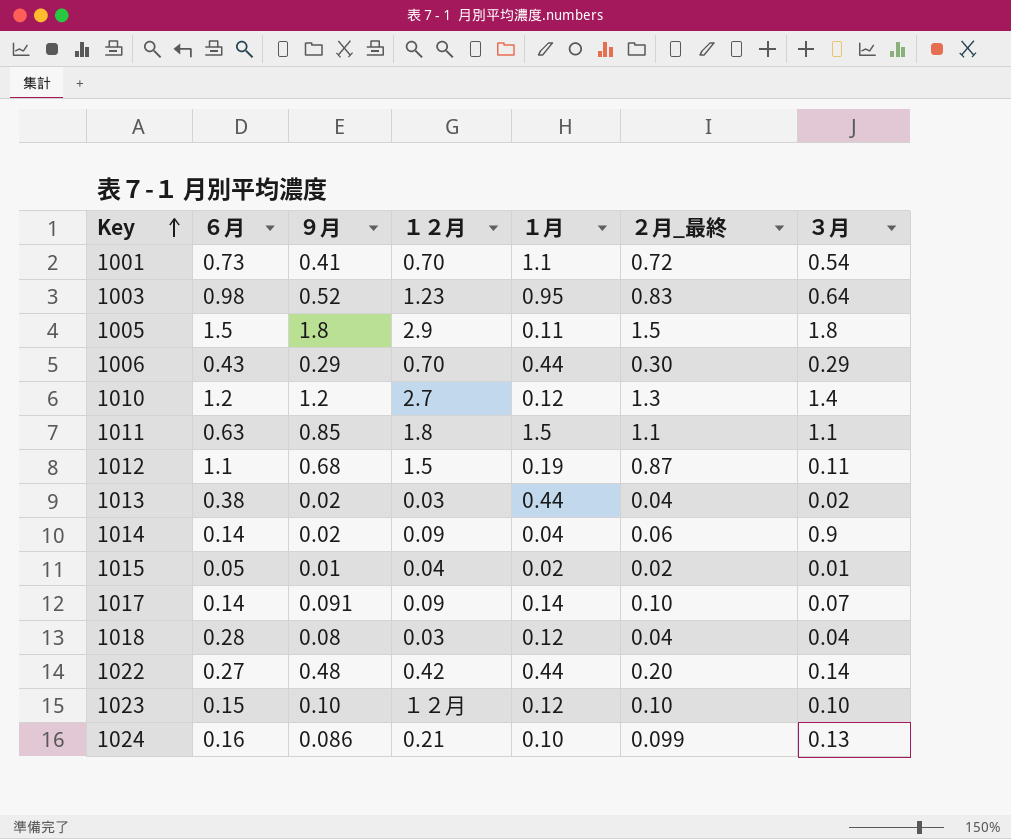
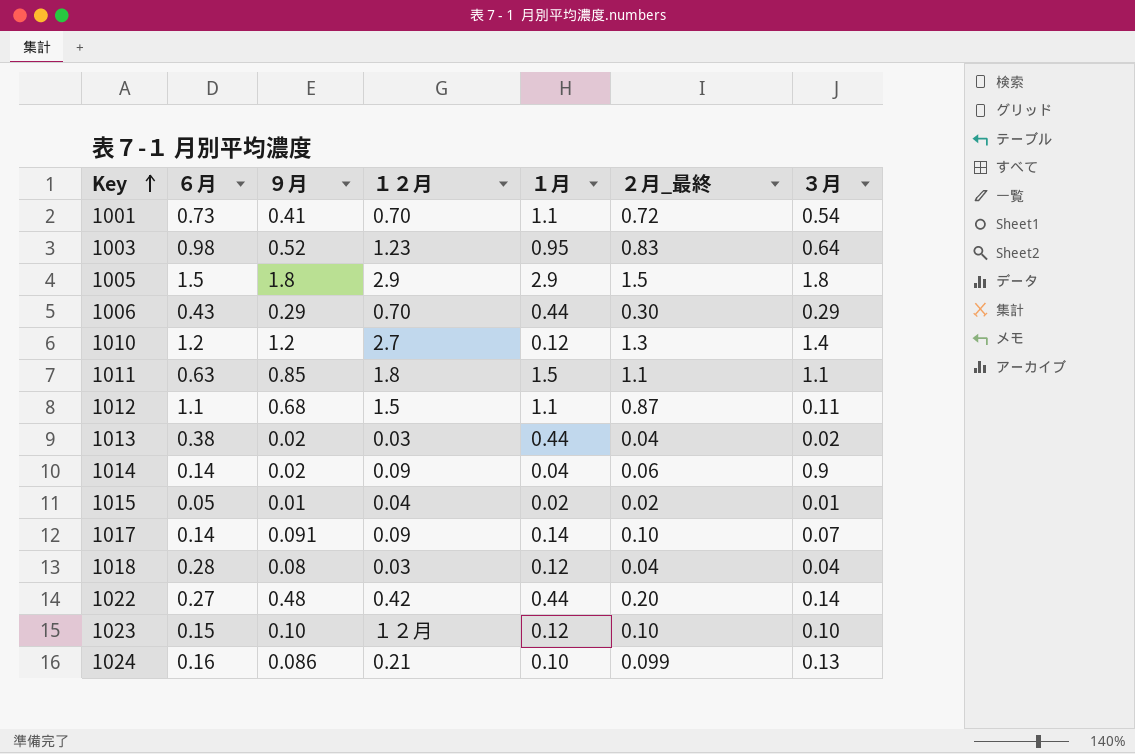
1005 | １月: 0.11 -> 2.9
1012 | １月: 0.19 -> 1.1

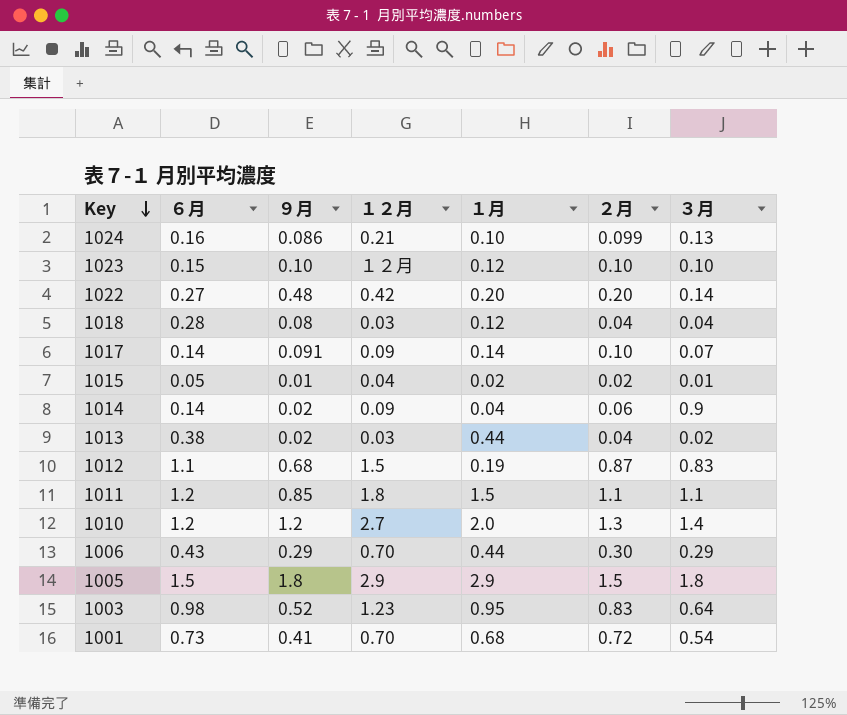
row order: Key ascending -> Key descending
column name: ２月_最終 -> ２月
1022 | １月: 0.44 -> 0.20
1012 | １月: 1.1 -> 0.19
1012 | ３月: 0.11 -> 0.83
1011 | ６月: 0.63 -> 1.2
1010 | １月: 0.12 -> 2.0
1001 | １月: 1.1 -> 0.68

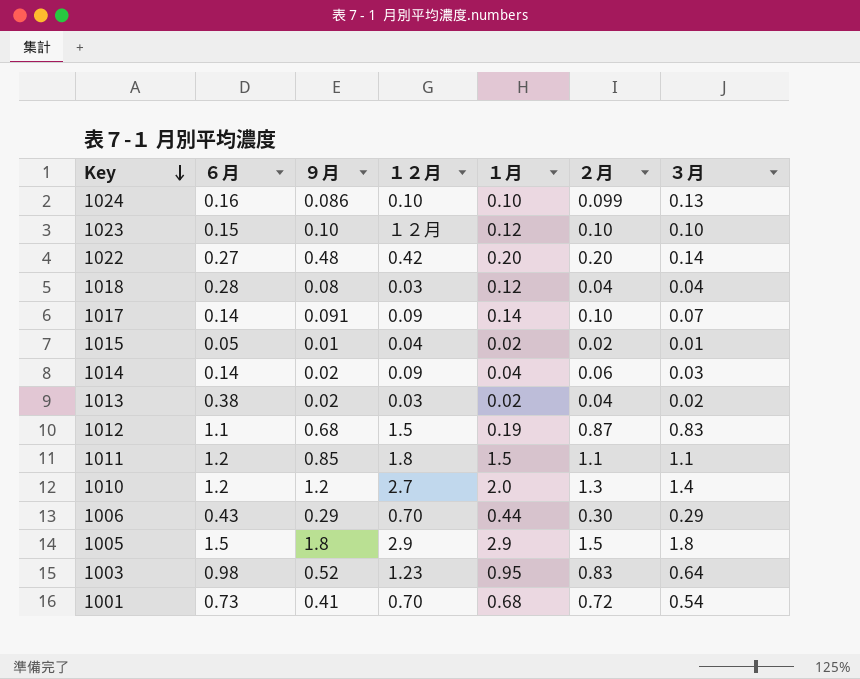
1024 | １２月: 0.21 -> 0.10
1014 | ３月: 0.9 -> 0.03
1013 | １月: 0.44 -> 0.02

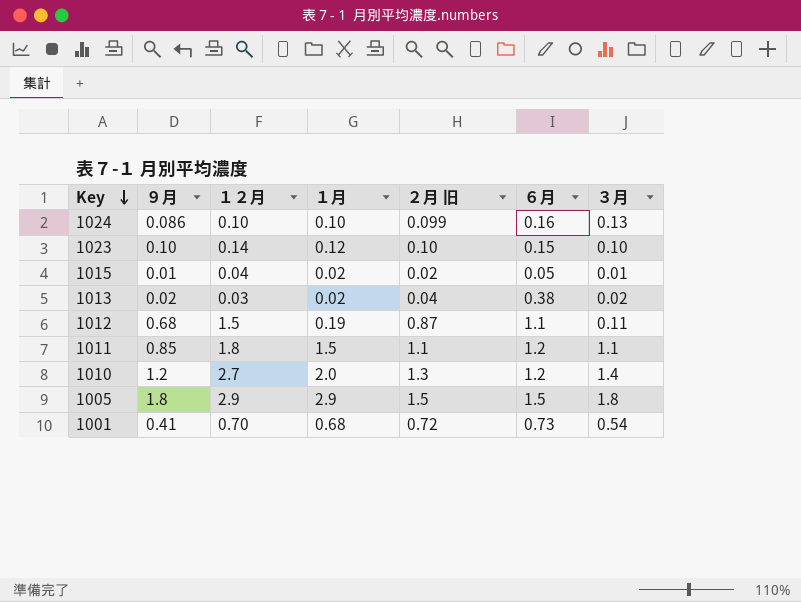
column name: ２月 -> ２月 旧
column ６月 | position: 2 -> 6
row 1022: 0.27 | 0.48 | 0.42 | 0.20 | 0.20 | 0.14 -> none
row 1018: 0.28 | 0.08 | 0.03 | 0.12 | 0.04 | 0.04 -> none
row 1017: 0.14 | 0.091 | 0.09 | 0.14 | 0.10 | 0.07 -> none
row 1014: 0.14 | 0.02 | 0.09 | 0.04 | 0.06 | 0.03 -> none
row 1006: 0.43 | 0.29 | 0.70 | 0.44 | 0.30 | 0.29 -> none
row 1003: 0.98 | 0.52 | 1.23 | 0.95 | 0.83 | 0.64 -> none
1023 | １２月: １２月 -> 0.14
1012 | ３月: 0.83 -> 0.11

